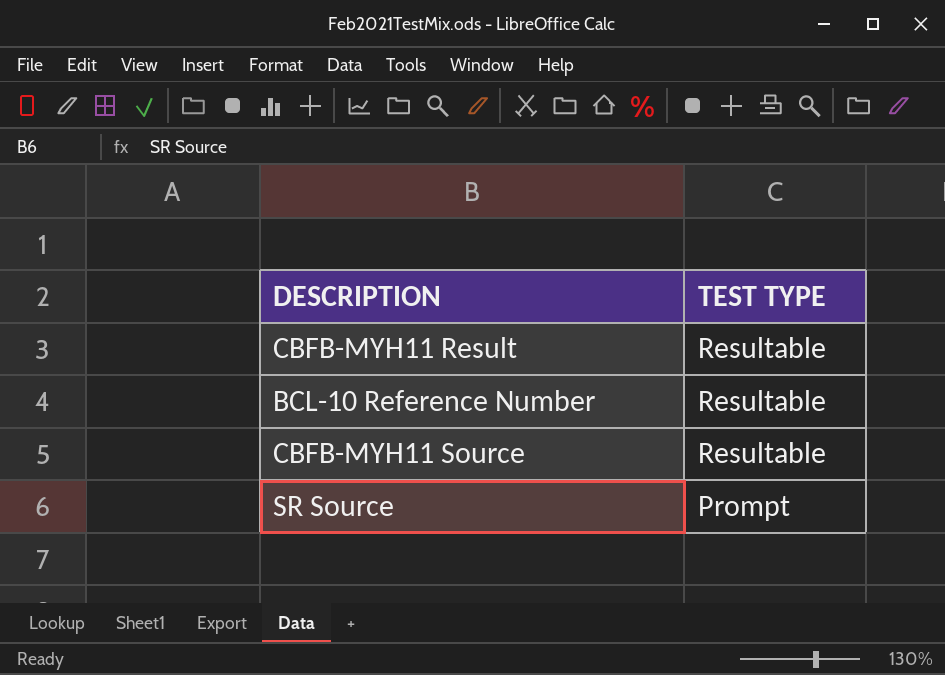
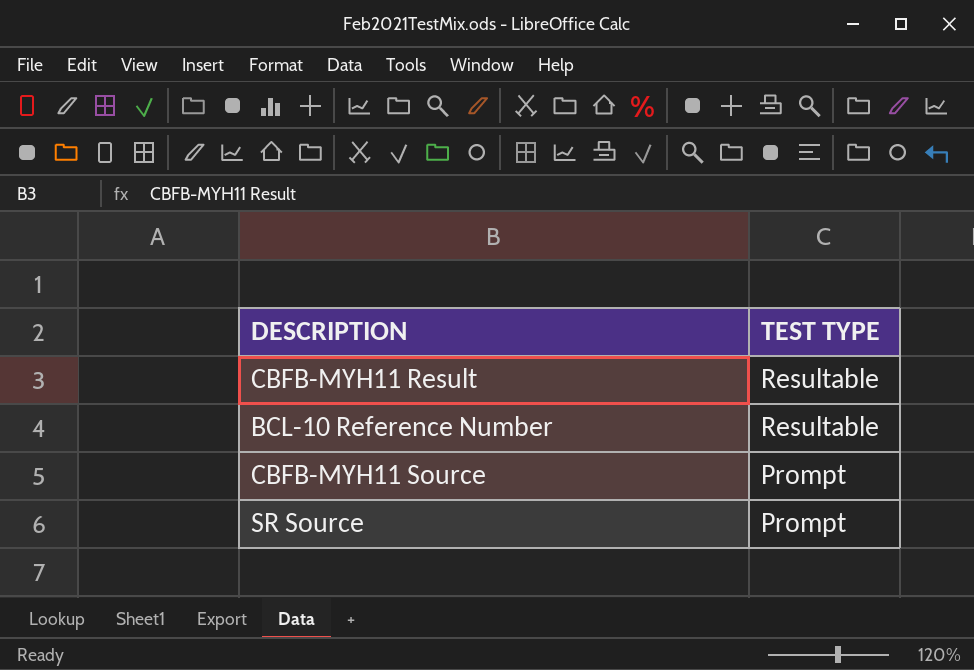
CBFB-MYH11 Source | TEST TYPE: Resultable -> Prompt

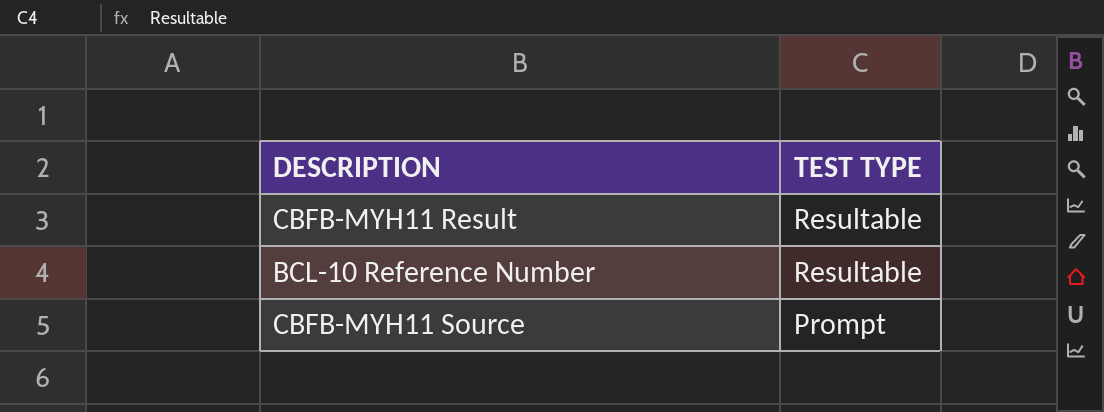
row SR Source: Prompt -> none

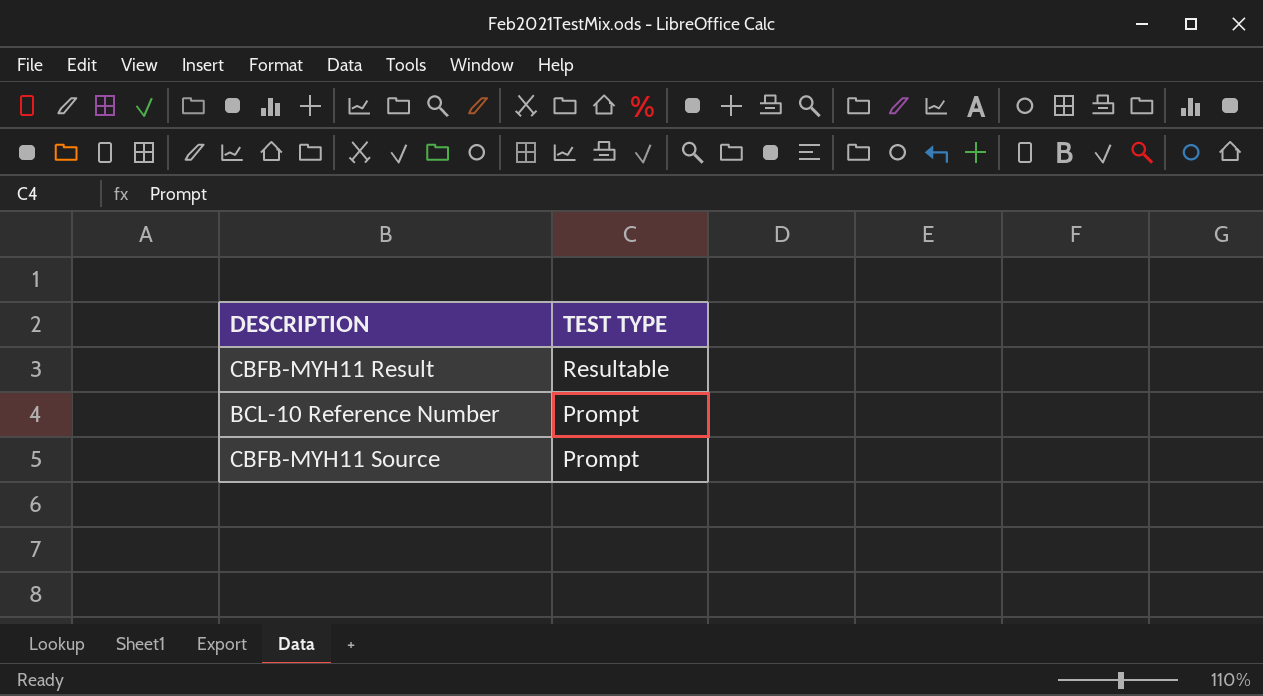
BCL-10 Reference Number | TEST TYPE: Resultable -> Prompt

